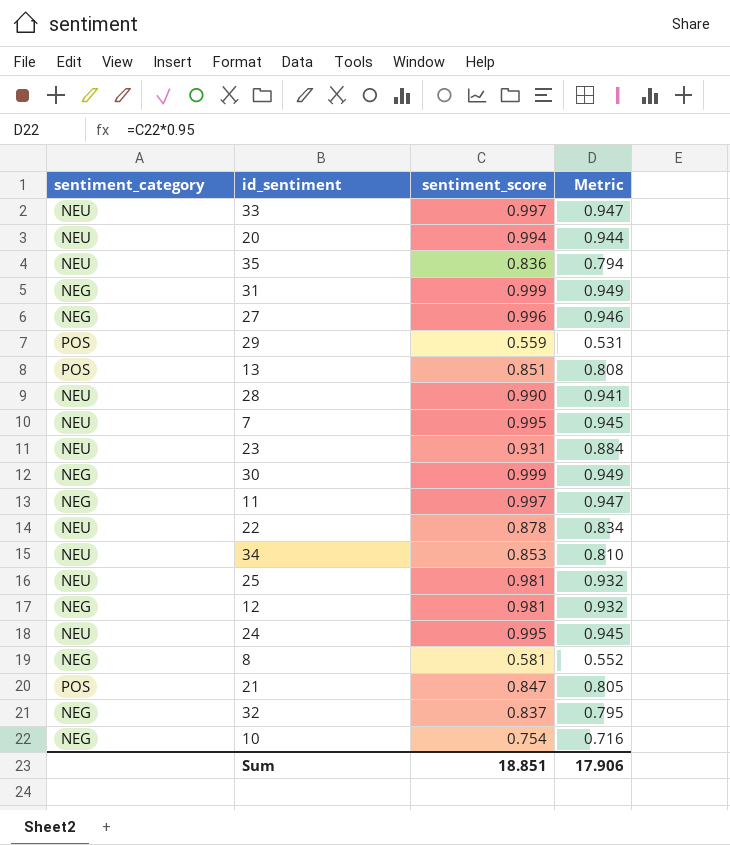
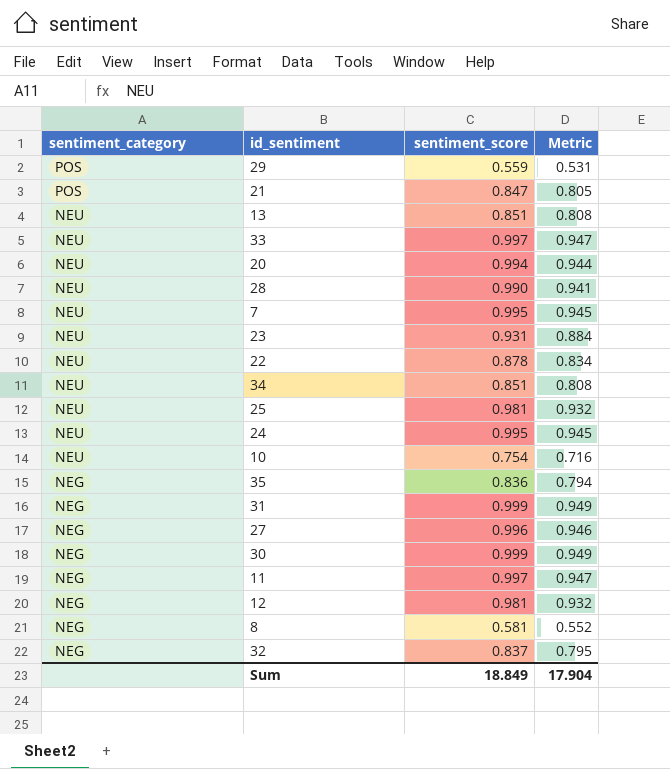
row order: none -> sentiment_category descending
13 | sentiment_category: POS -> NEU
34 | sentiment_score: 0.853 -> 0.851
34 | Metric: 0.810 -> 0.808
10 | sentiment_category: NEG -> NEU
35 | sentiment_category: NEU -> NEG
Sum | sentiment_score: 18.851 -> 18.849
Sum | Metric: 17.906 -> 17.904

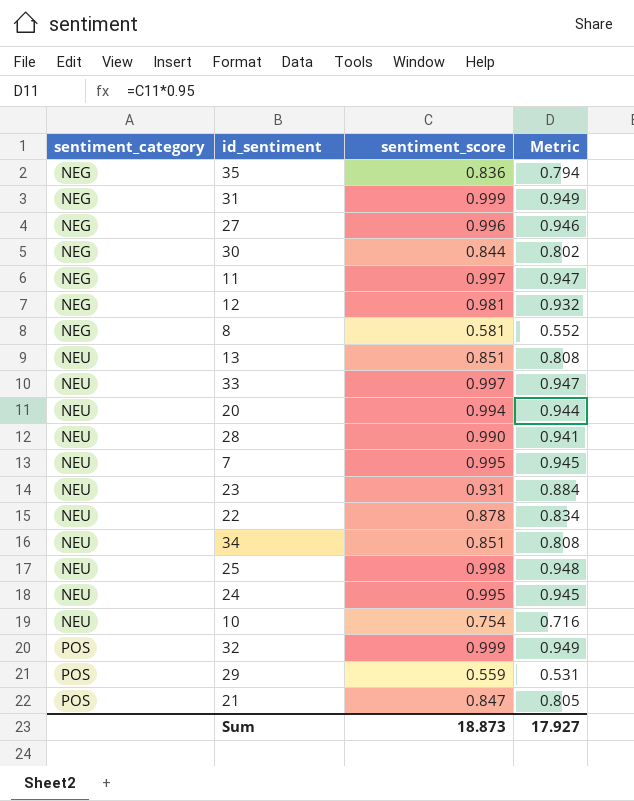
row order: sentiment_category descending -> sentiment_category ascending
30 | sentiment_score: 0.999 -> 0.844
30 | Metric: 0.949 -> 0.802
25 | sentiment_score: 0.981 -> 0.998
25 | Metric: 0.932 -> 0.948
32 | sentiment_category: NEG -> POS
32 | sentiment_score: 0.837 -> 0.999
32 | Metric: 0.795 -> 0.949
Sum | sentiment_score: 18.849 -> 18.873
Sum | Metric: 17.904 -> 17.927

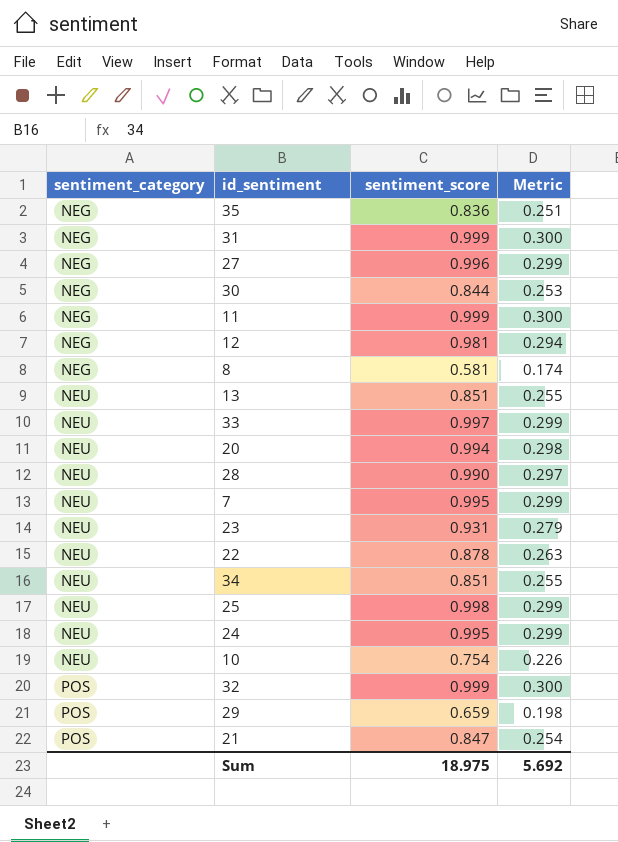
column Metric | formula: [sentiment_score] * 0.95 -> [sentiment_score] * 0.3
11 | sentiment_score: 0.997 -> 0.999
29 | sentiment_score: 0.559 -> 0.659
Sum | sentiment_score: 18.873 -> 18.975
Sum | Metric: 17.927 -> 5.692

